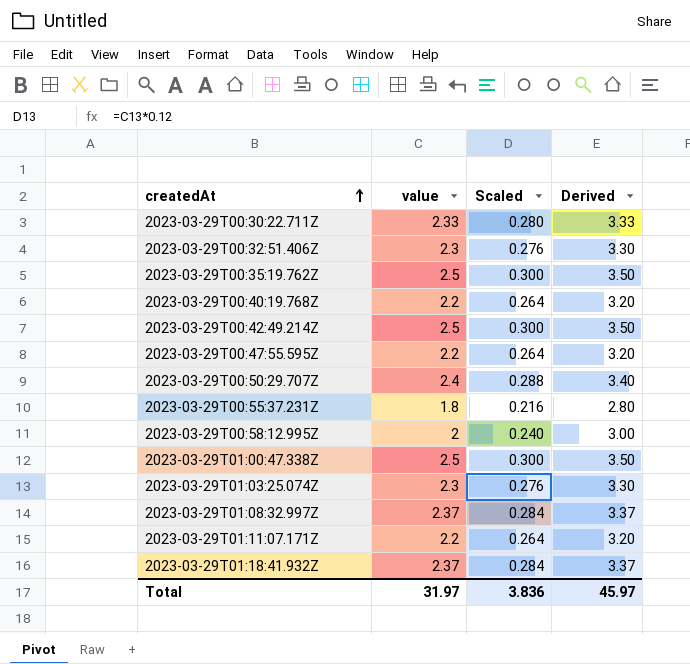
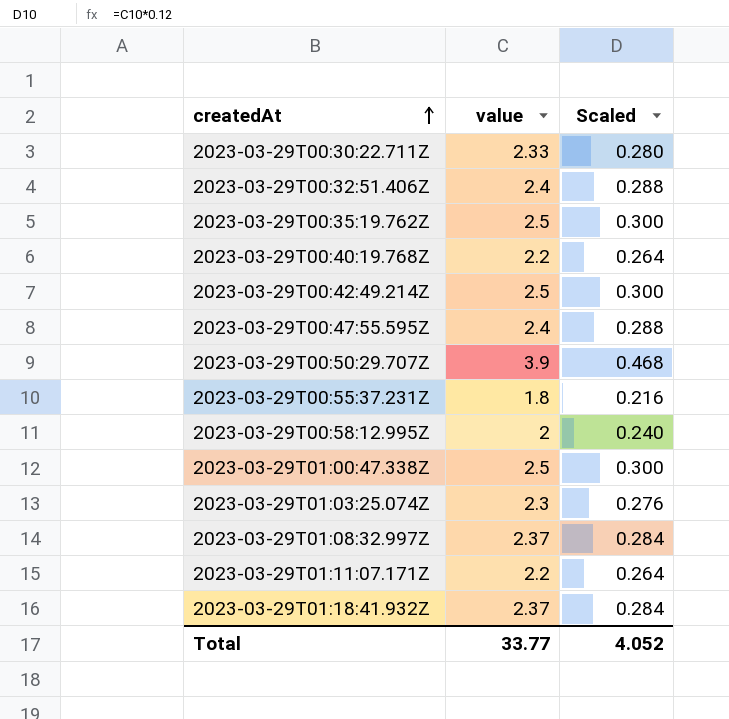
column Derived | formula: [value] + 1 -> none
2023-03-29T00:32:51.406Z | value: 2.3 -> 2.4
2023-03-29T00:32:51.406Z | Scaled: 0.276 -> 0.288
2023-03-29T00:47:55.595Z | value: 2.2 -> 2.4
2023-03-29T00:47:55.595Z | Scaled: 0.264 -> 0.288
2023-03-29T00:50:29.707Z | value: 2.4 -> 3.9
2023-03-29T00:50:29.707Z | Scaled: 0.288 -> 0.468
Total | value: 31.97 -> 33.77
Total | Scaled: 3.836 -> 4.052

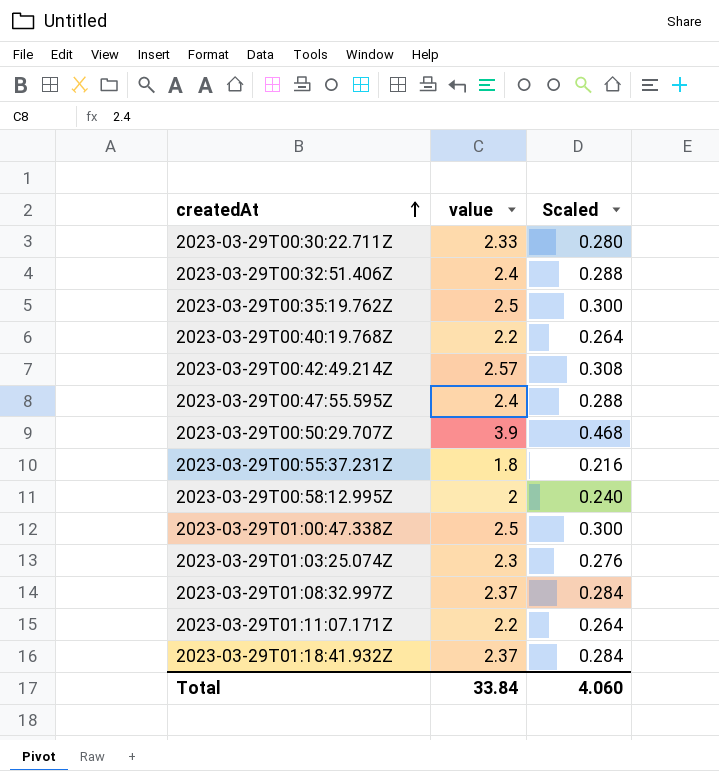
2023-03-29T00:42:49.214Z | value: 2.5 -> 2.57
2023-03-29T00:42:49.214Z | Scaled: 0.300 -> 0.308
Total | value: 33.77 -> 33.84
Total | Scaled: 4.052 -> 4.060

